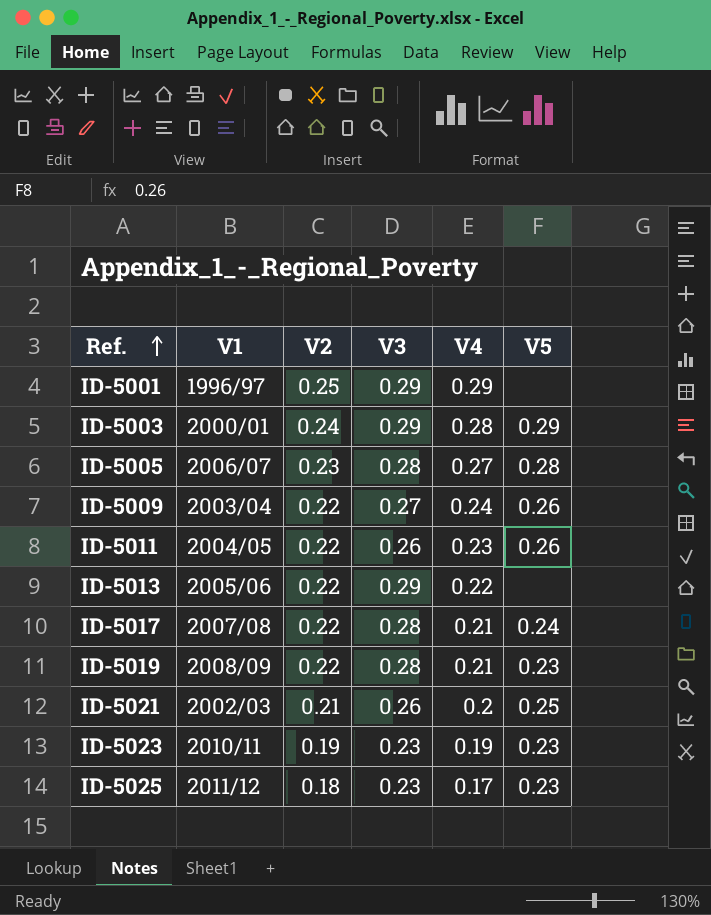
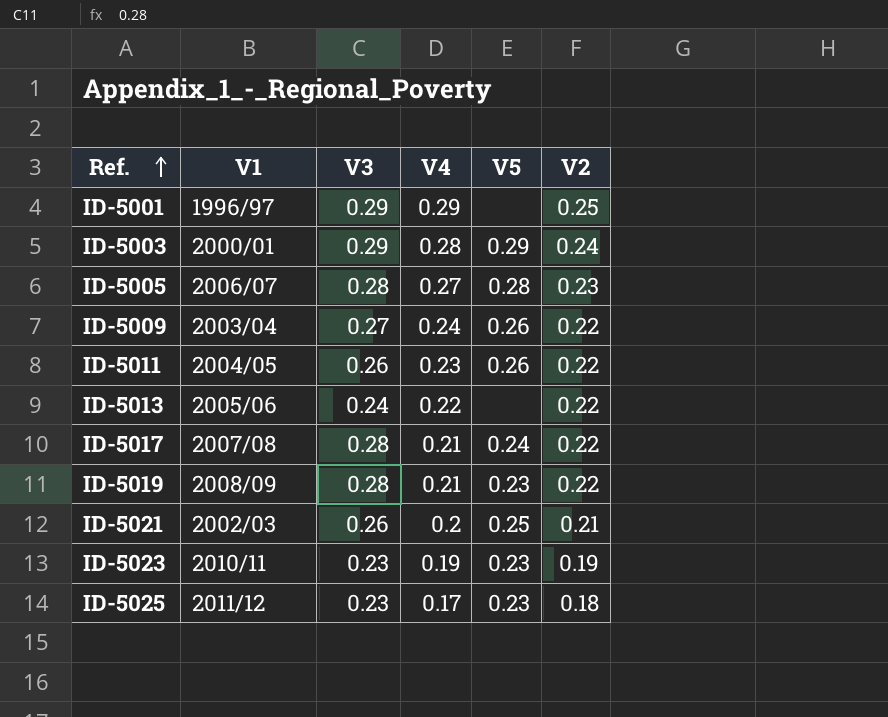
column V2 | position: 3 -> 6
ID-5013 | V3: 0.29 -> 0.24

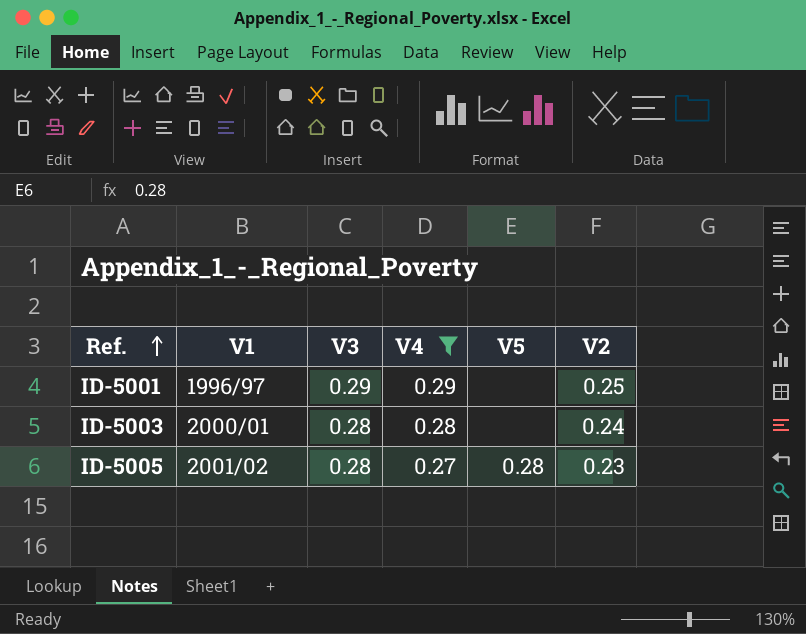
filter: none -> V4 >= 0.27
ID-5003 | V3: 0.29 -> 0.28
ID-5003 | V5: 0.29 -> none
ID-5005 | V1: 2006/07 -> 2001/02

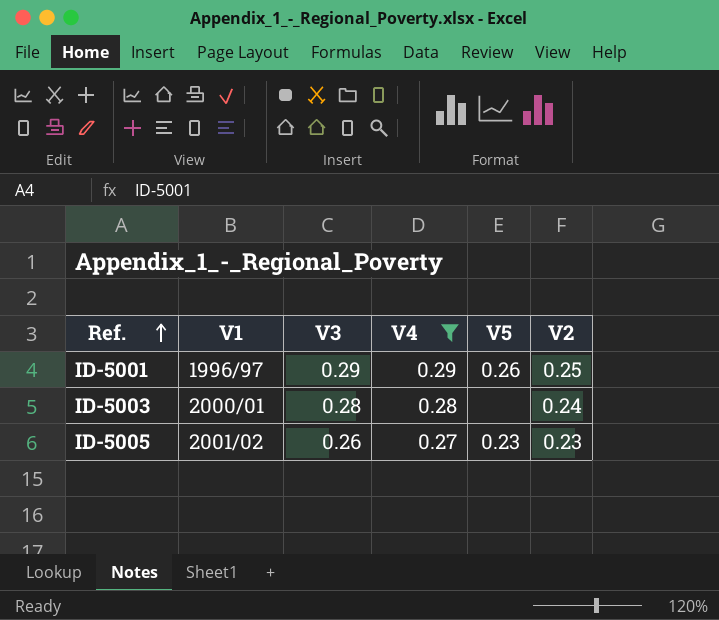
ID-5001 | V5: none -> 0.26
ID-5005 | V3: 0.28 -> 0.26
ID-5005 | V5: 0.28 -> 0.23

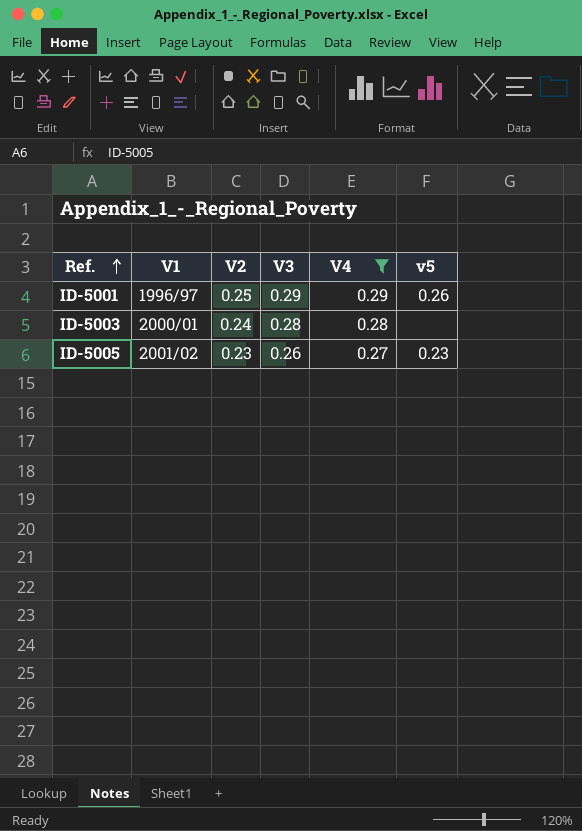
column V2 | position: 6 -> 3
column name: V5 -> v5

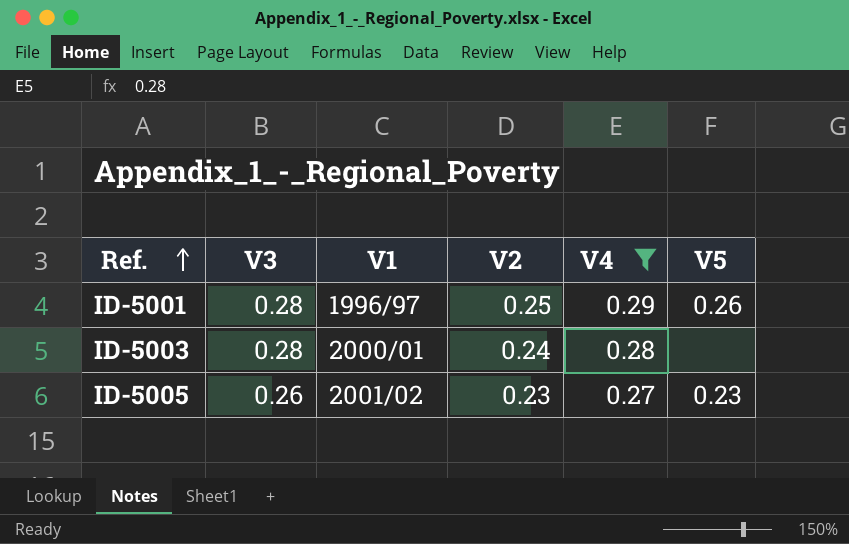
column V3 | position: 4 -> 2
column name: v5 -> V5
ID-5001 | V3: 0.29 -> 0.28

